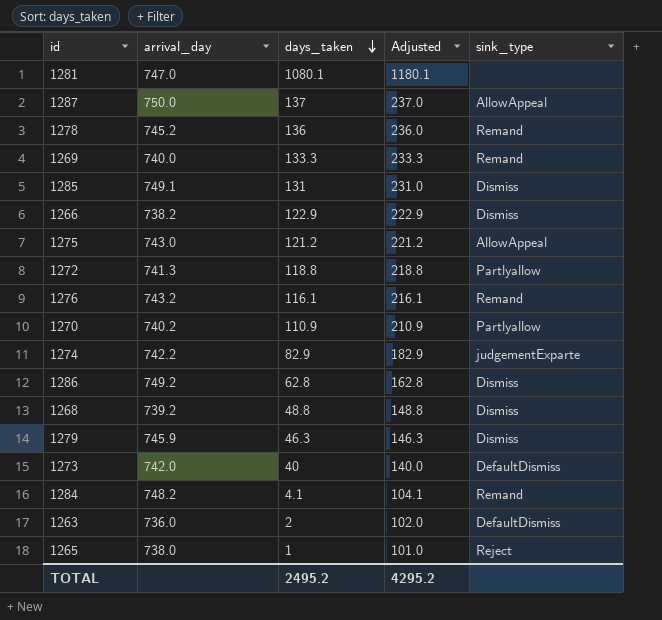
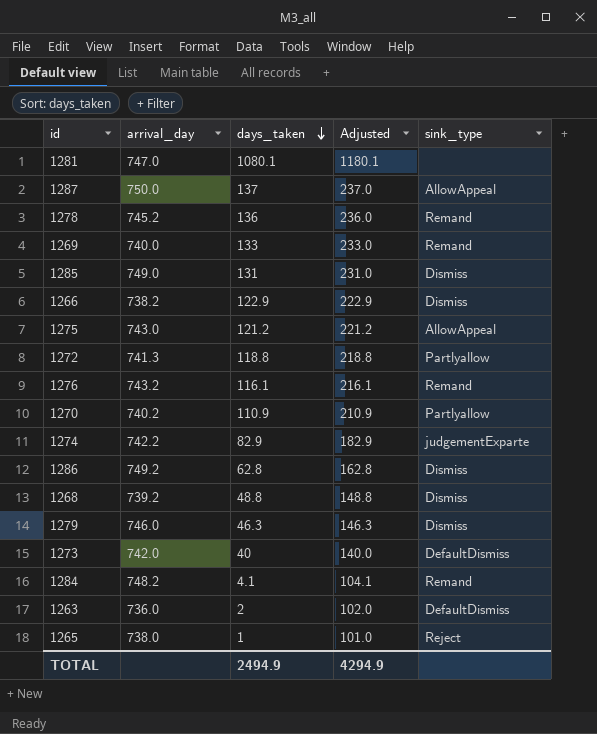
1269 | days_taken: 133.3 -> 133
1269 | Adjusted: 233.3 -> 233.0
1285 | arrival_day: 749.1 -> 749.0
1279 | arrival_day: 745.9 -> 746.0
TOTAL | days_taken: 2495.2 -> 2494.9
TOTAL | Adjusted: 4295.2 -> 4294.9

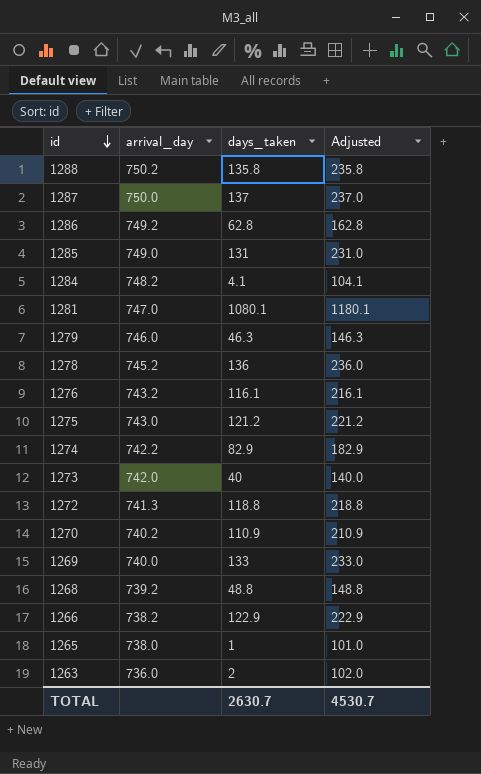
row order: days_taken descending -> id descending
column sink_type | position: 5 -> none
row 1288: none -> 750.2 | 135.8 | 235.8
TOTAL | days_taken: 2494.9 -> 2630.7
TOTAL | Adjusted: 4294.9 -> 4530.7

